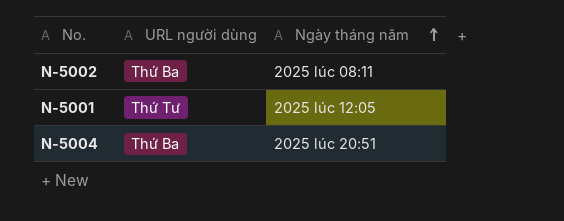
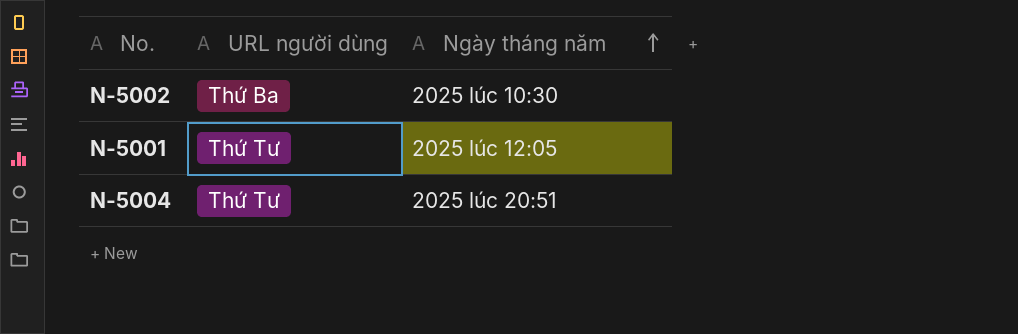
N-5002 | Ngày tháng năm: 2025 lúc 08:11 -> 2025 lúc 10:30
N-5004 | URL người dùng: Thứ Ba -> Thứ Tư

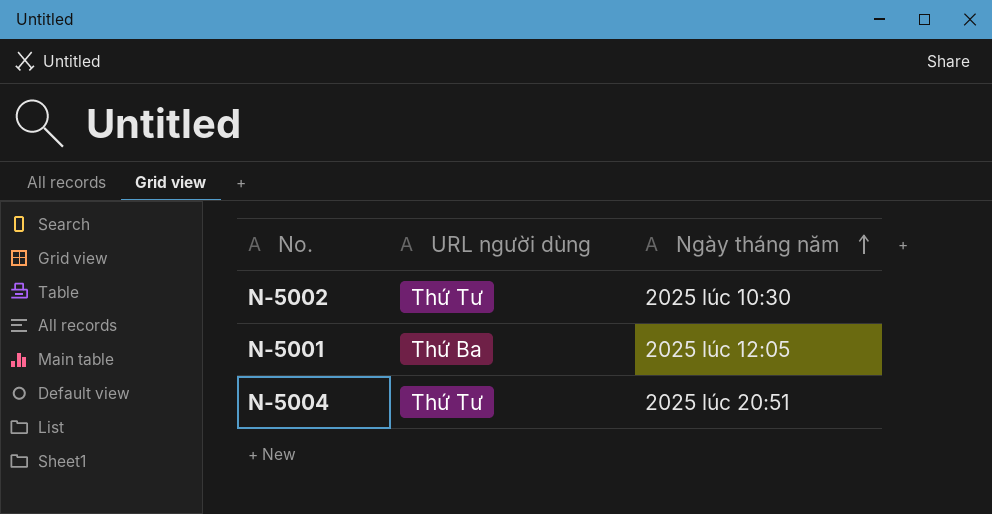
N-5002 | URL người dùng: Thứ Ba -> Thứ Tư
N-5001 | URL người dùng: Thứ Tư -> Thứ Ba

